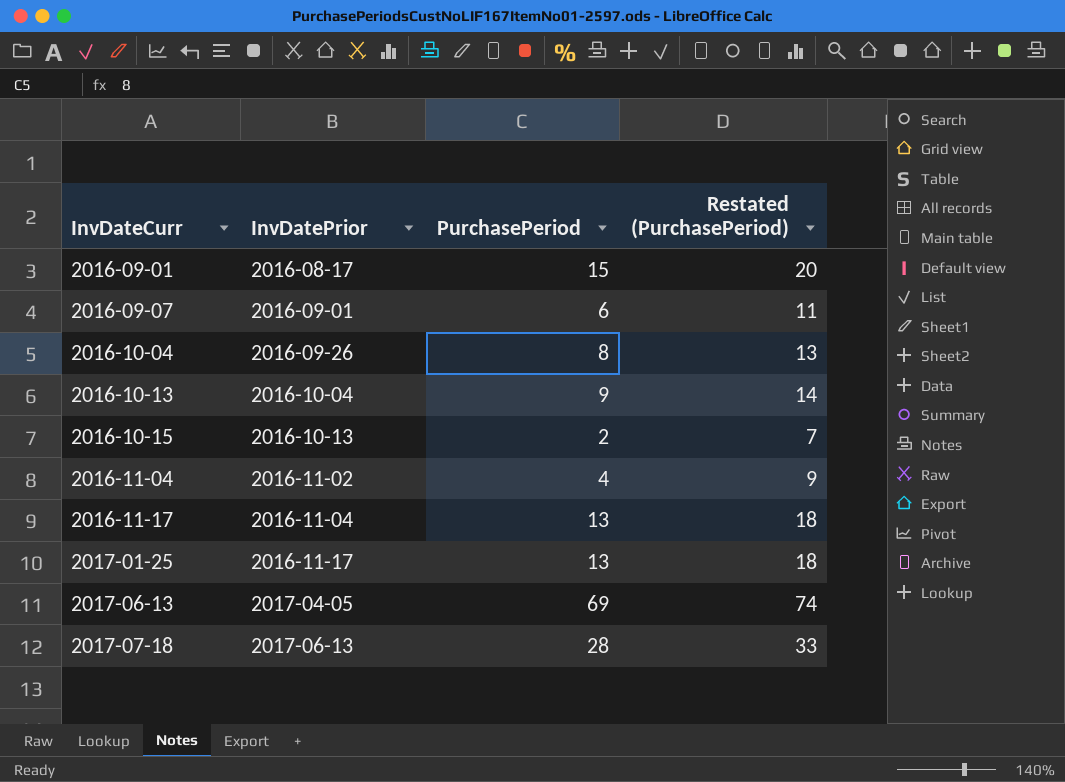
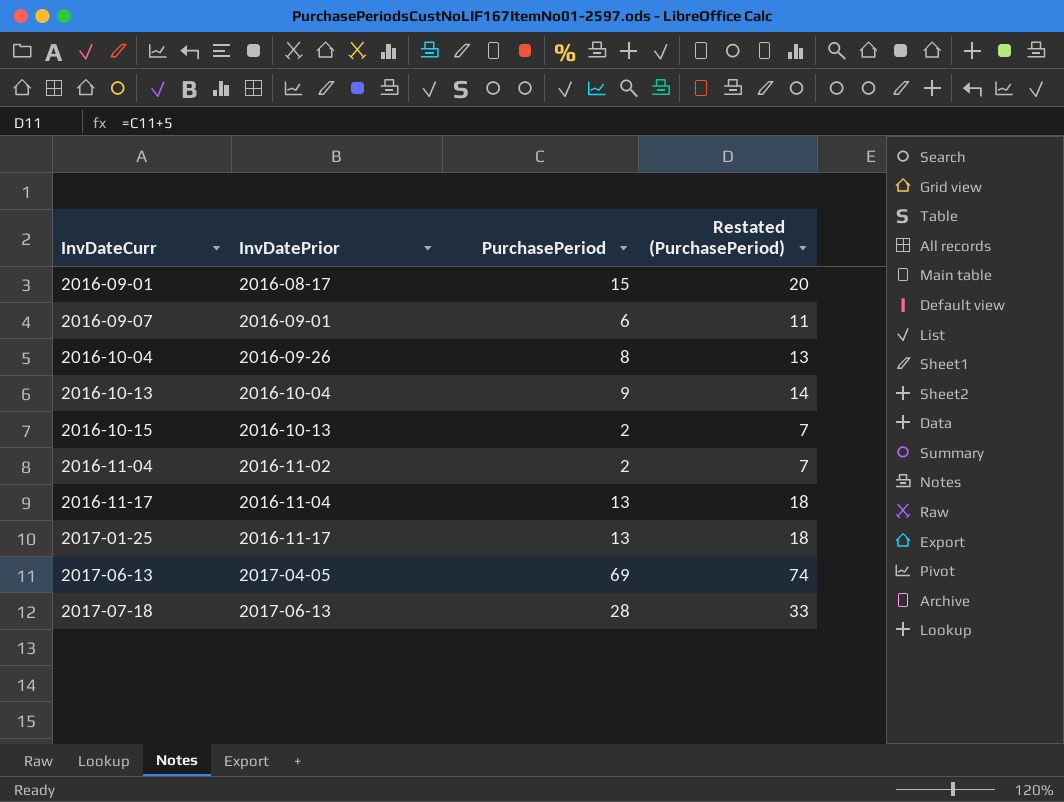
2016-11-04 | PurchasePeriod: 4 -> 2
2016-11-04 | Restated (PurchasePeriod): 9 -> 7

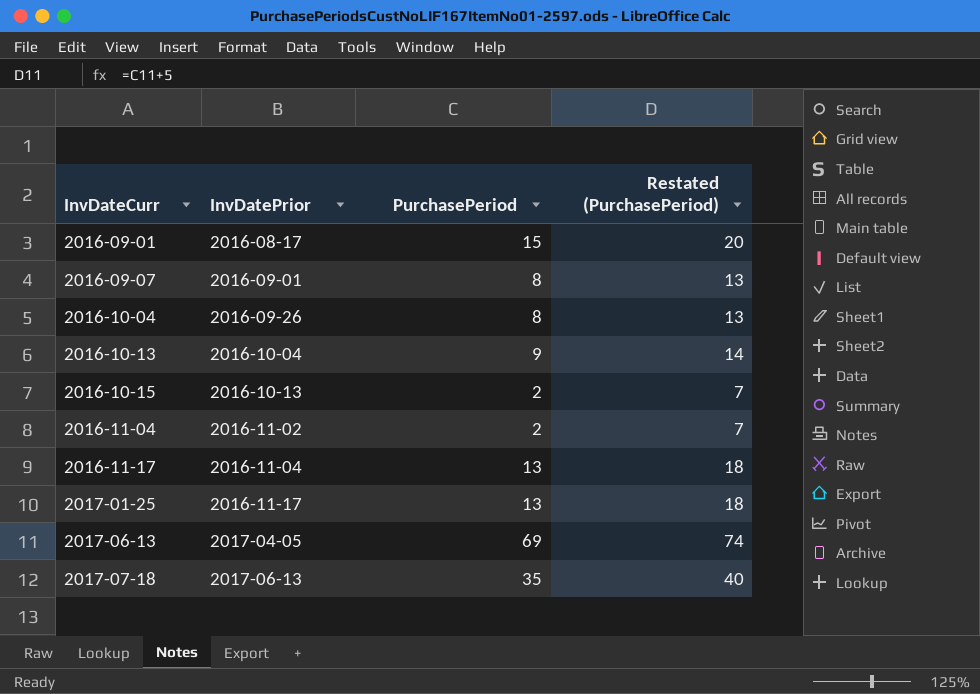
2016-09-07 | PurchasePeriod: 6 -> 8
2016-09-07 | Restated (PurchasePeriod): 11 -> 13
2017-07-18 | PurchasePeriod: 28 -> 35
2017-07-18 | Restated (PurchasePeriod): 33 -> 40

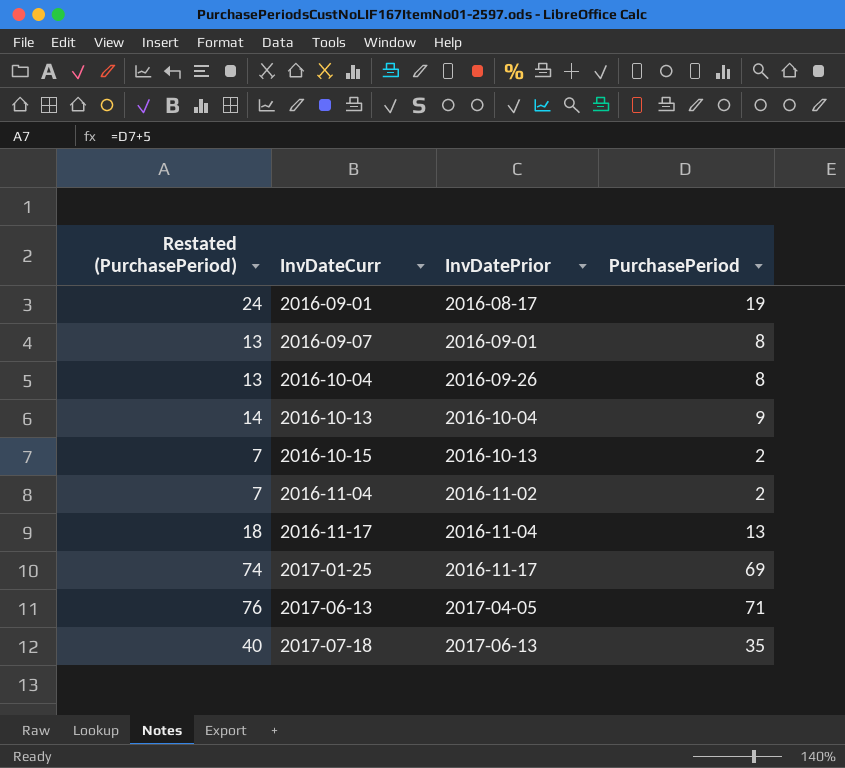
column Restated (PurchasePeriod) | position: 4 -> 1
2016-09-01 | Restated (PurchasePeriod): 20 -> 24
2016-09-01 | PurchasePeriod: 15 -> 19
2017-01-25 | Restated (PurchasePeriod): 18 -> 74
2017-01-25 | PurchasePeriod: 13 -> 69
2017-06-13 | Restated (PurchasePeriod): 74 -> 76
2017-06-13 | PurchasePeriod: 69 -> 71

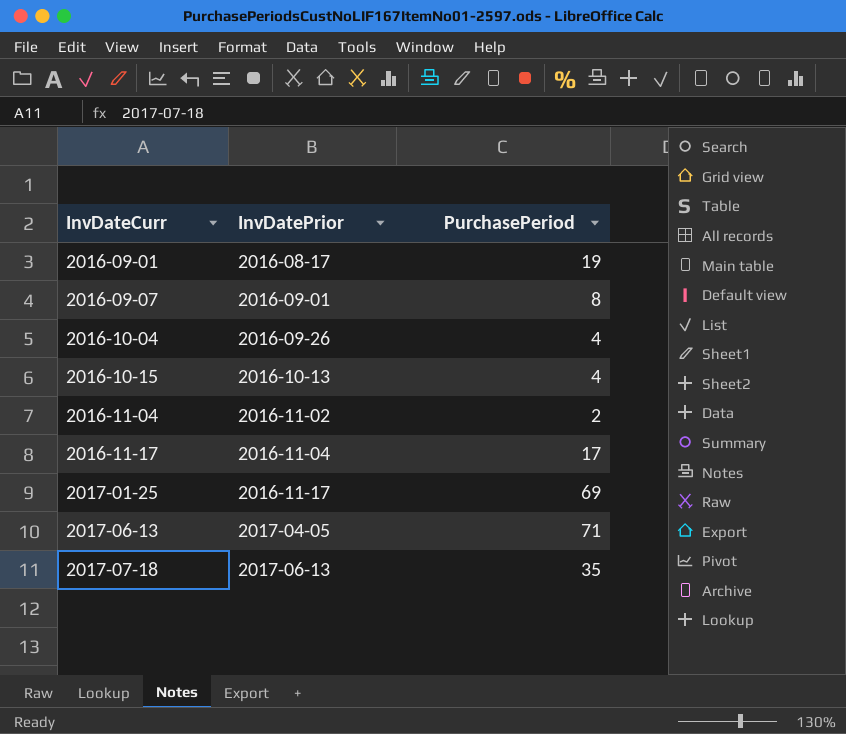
column Restated (PurchasePeriod) | formula: [PurchasePeriod] + 5 -> none
row 2016-10-13: 14 | 2016-10-04 | 9 -> none
2016-10-04 | PurchasePeriod: 8 -> 4
2016-10-15 | PurchasePeriod: 2 -> 4
2016-11-17 | PurchasePeriod: 13 -> 17

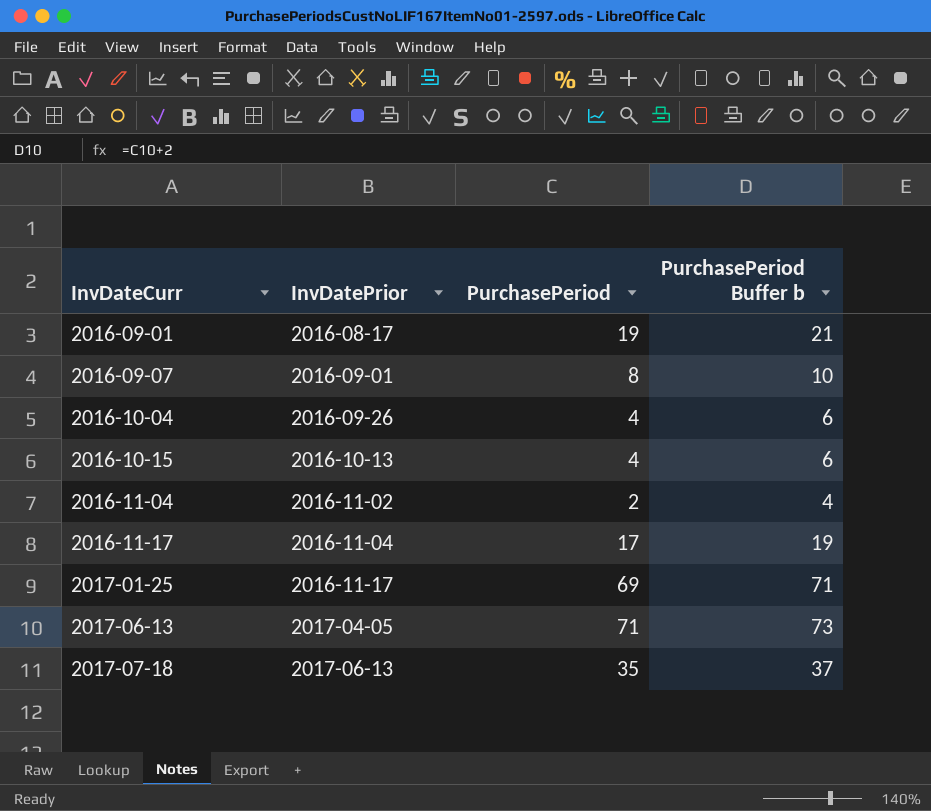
column PurchasePeriod Buffer b | formula: none -> [PurchasePeriod] + 2

